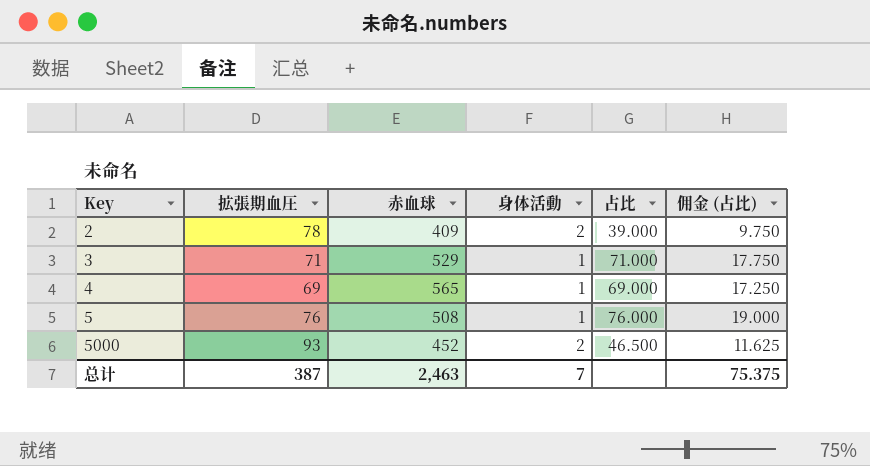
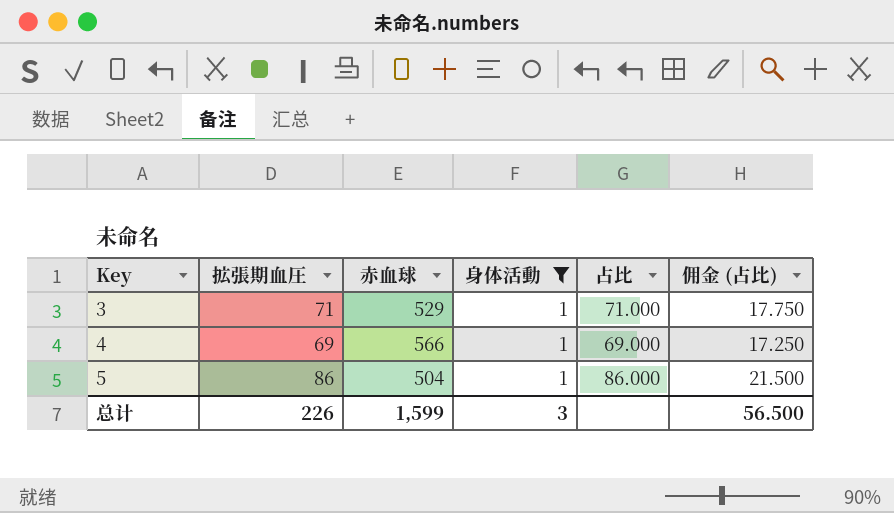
filter: none -> 身体活動 = 1
4 | 赤血球: 565 -> 566
5 | 拡張期血圧: 76 -> 86
5 | 赤血球: 508 -> 504
5 | 占比: 76.000 -> 86.000
5 | 佣金 (占比): 19.000 -> 21.500
总计 | 拡張期血圧: 387 -> 226
总计 | 赤血球: 2,463 -> 1,599
总计 | 身体活動: 7 -> 3
总计 | 佣金 (占比): 75.375 -> 56.500

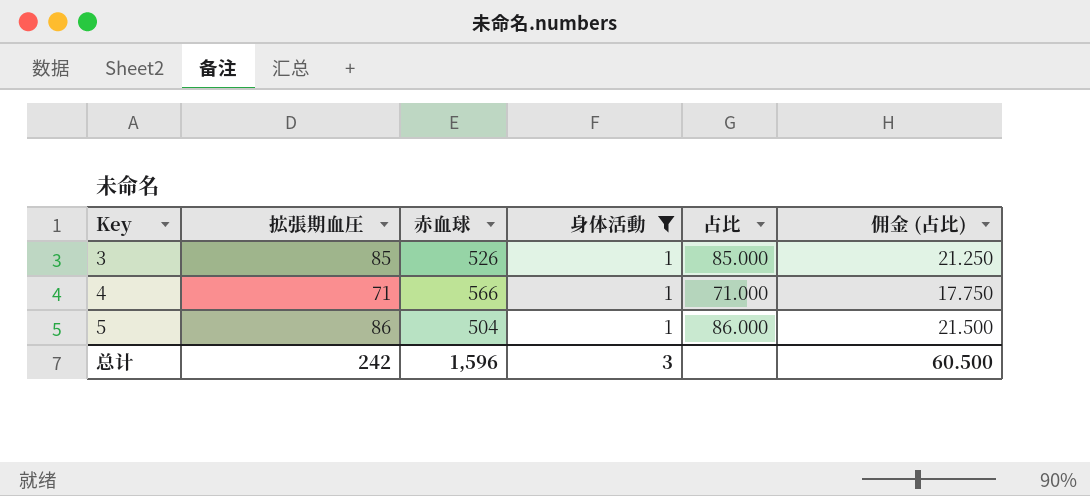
3 | 拡張期血圧: 71 -> 85
3 | 赤血球: 529 -> 526
3 | 占比: 71.000 -> 85.000
3 | 佣金 (占比): 17.750 -> 21.250
4 | 拡張期血圧: 69 -> 71
4 | 占比: 69.000 -> 71.000
4 | 佣金 (占比): 17.250 -> 17.750
总计 | 拡張期血圧: 226 -> 242
总计 | 赤血球: 1,599 -> 1,596
总计 | 佣金 (占比): 56.500 -> 60.500

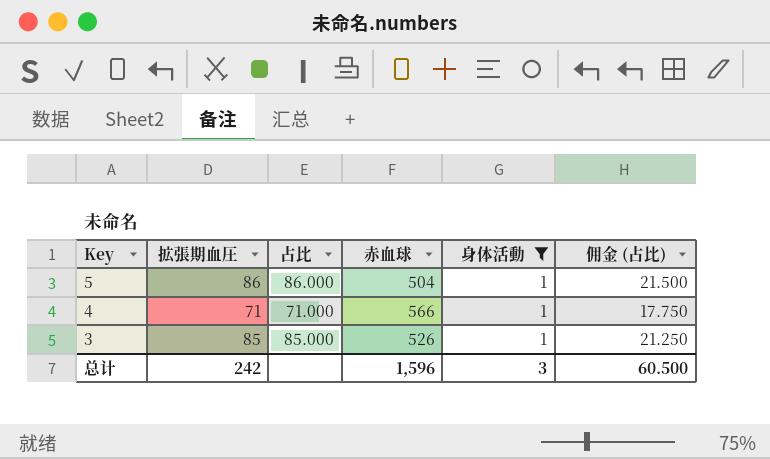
row order: Key ascending -> Key descending
column 占比 | position: 5 -> 3

